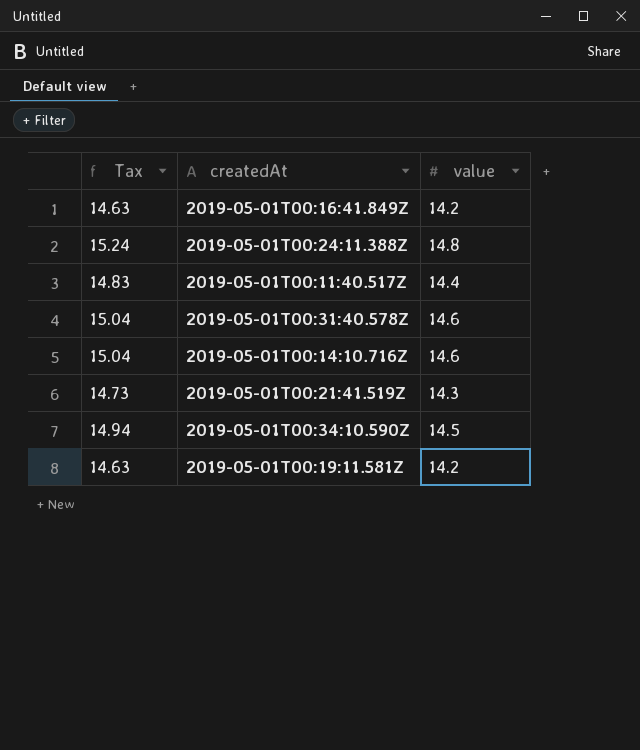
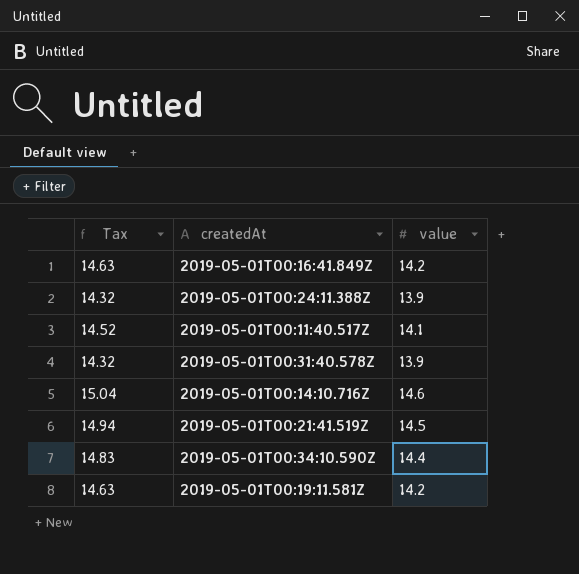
2019-05-01T00:24:11.388Z | Tax: 15.24 -> 14.32
2019-05-01T00:24:11.388Z | value: 14.8 -> 13.9
2019-05-01T00:11:40.517Z | Tax: 14.83 -> 14.52
2019-05-01T00:11:40.517Z | value: 14.4 -> 14.1
2019-05-01T00:31:40.578Z | Tax: 15.04 -> 14.32
2019-05-01T00:31:40.578Z | value: 14.6 -> 13.9
2019-05-01T00:21:41.519Z | Tax: 14.73 -> 14.94
2019-05-01T00:21:41.519Z | value: 14.3 -> 14.5
2019-05-01T00:34:10.590Z | Tax: 14.94 -> 14.83
2019-05-01T00:34:10.590Z | value: 14.5 -> 14.4

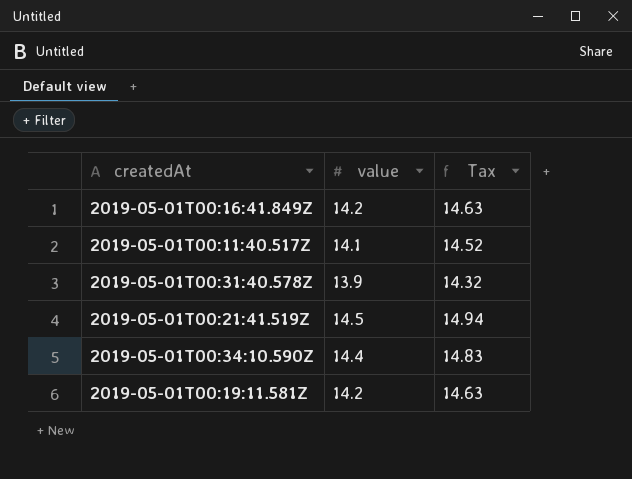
column Tax | position: 1 -> 3
row 2019-05-01T00:24:11.388Z: 14.32 | 13.9 -> none
row 2019-05-01T00:14:10.716Z: 15.04 | 14.6 -> none

